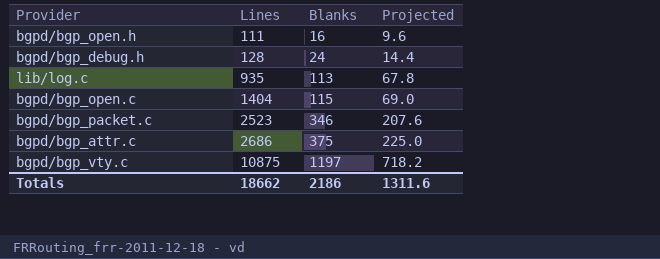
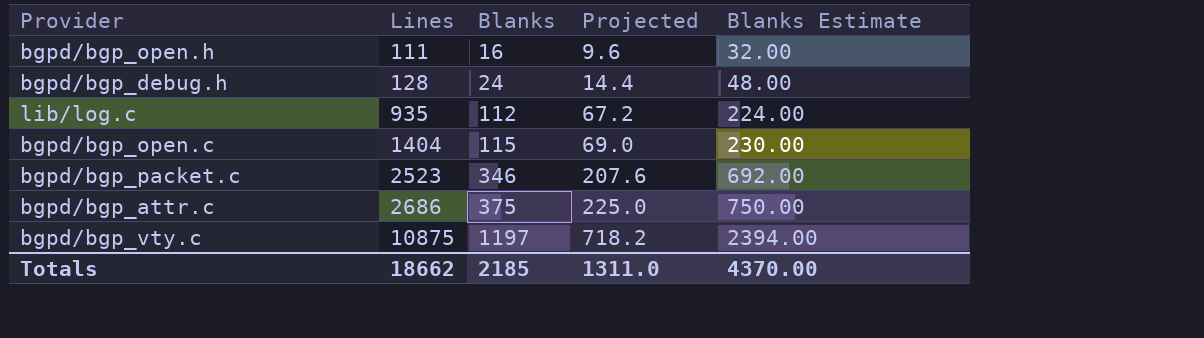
column Blanks Estimate | formula: none -> [Blanks] * 2
lib/log.c | Blanks: 113 -> 112
lib/log.c | Projected: 67.8 -> 67.2
Totals | Blanks: 2186 -> 2185
Totals | Projected: 1311.6 -> 1311.0

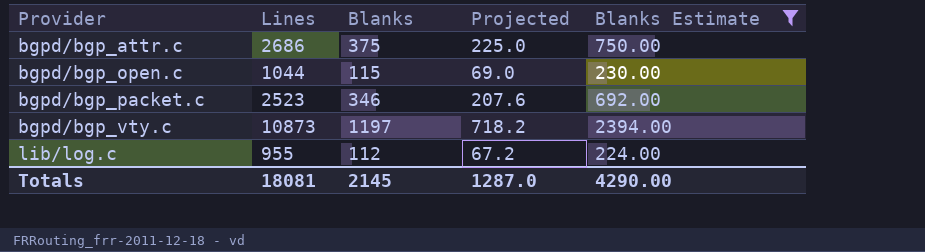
filter: none -> Blanks Estimate >= 224.00
row order: Lines ascending -> Provider ascending
bgpd/bgp_open.c | Lines: 1404 -> 1044
bgpd/bgp_vty.c | Lines: 10875 -> 10873
lib/log.c | Lines: 935 -> 955
Totals | Lines: 18662 -> 18081
Totals | Blanks: 2185 -> 2145
Totals | Projected: 1311.0 -> 1287.0
Totals | Blanks Estimate: 4370.00 -> 4290.00

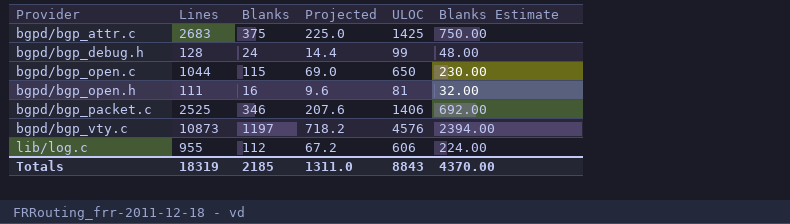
filter: Blanks Estimate >= 224.00 -> none
column ULOC | position: none -> 5
bgpd/bgp_attr.c | Lines: 2686 -> 2683
bgpd/bgp_packet.c | Lines: 2523 -> 2525
Totals | Lines: 18081 -> 18319
Totals | Blanks: 2145 -> 2185
Totals | Projected: 1287.0 -> 1311.0
Totals | Blanks Estimate: 4290.00 -> 4370.00

